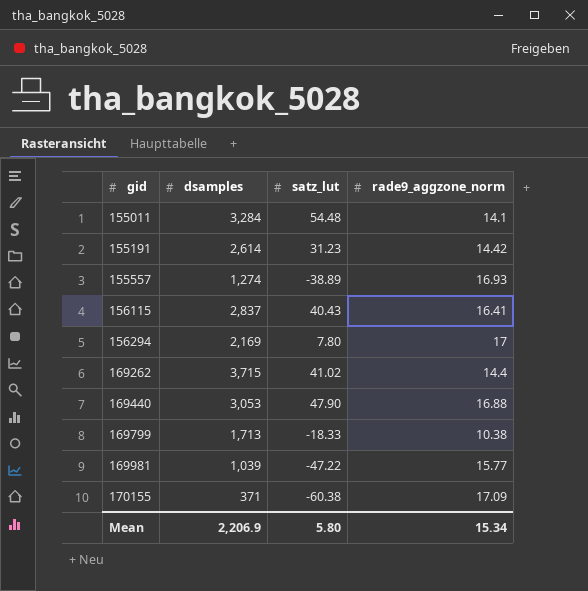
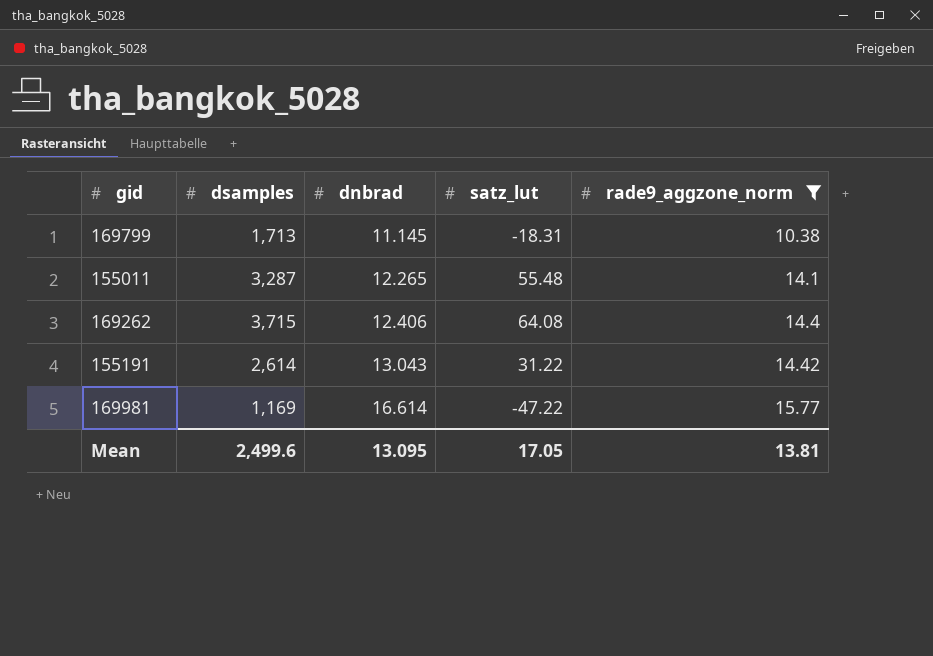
filter: none -> rade9_aggzone_norm <= 15.77
row order: gid ascending -> dnbrad ascending
column dnbrad | position: none -> 3
169799 | satz_lut: -18.33 -> -18.31
155011 | dsamples: 3,284 -> 3,287
155011 | satz_lut: 54.48 -> 55.48
169262 | satz_lut: 41.02 -> 64.08
155191 | satz_lut: 31.23 -> 31.22
169981 | dsamples: 1,039 -> 1,169
Mean | dsamples: 2,206.9 -> 2,499.6
Mean | satz_lut: 5.80 -> 17.05
Mean | rade9_aggzone_norm: 15.34 -> 13.81

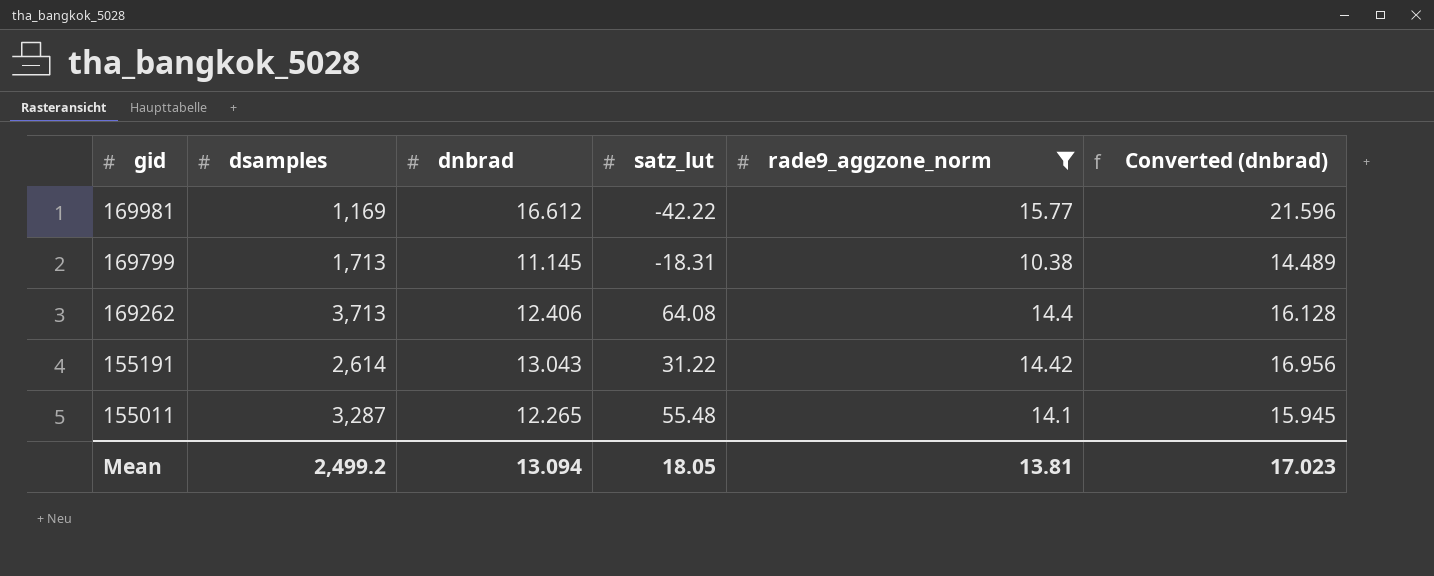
row order: dnbrad ascending -> gid descending
column Converted (dnbrad) | formula: none -> [dnbrad] * 1.3
169981 | dnbrad: 16.614 -> 16.612
169981 | satz_lut: -47.22 -> -42.22
169262 | dsamples: 3,715 -> 3,713
Mean | dsamples: 2,499.6 -> 2,499.2
Mean | dnbrad: 13.095 -> 13.094
Mean | satz_lut: 17.05 -> 18.05

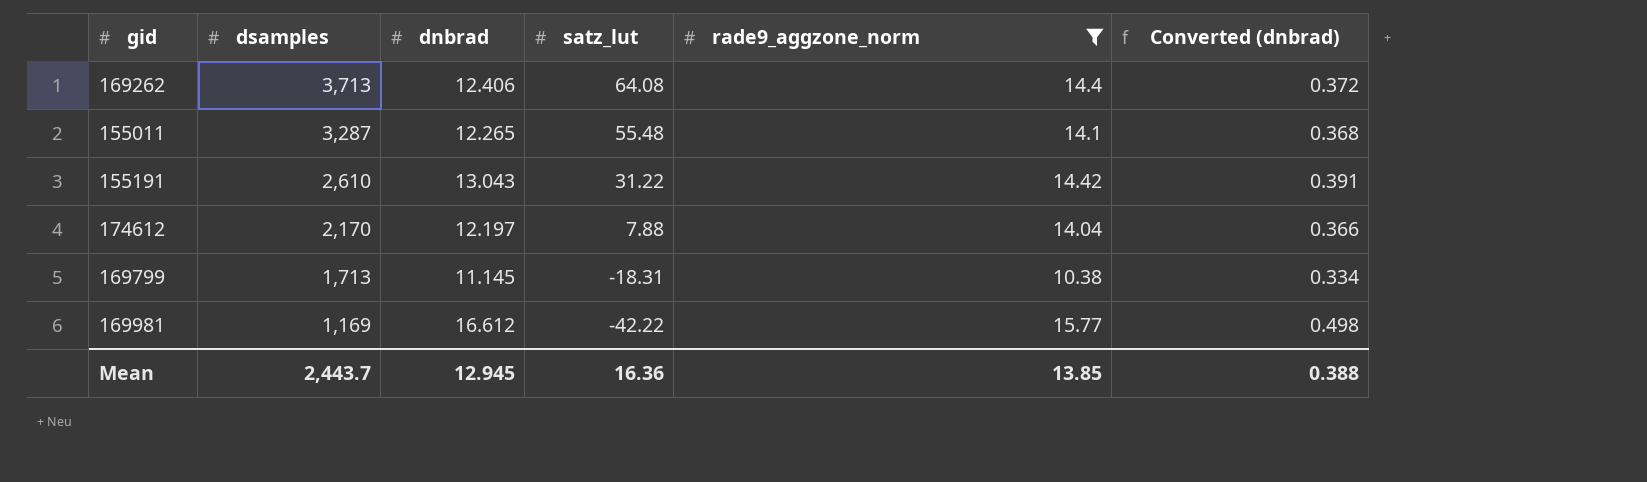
row order: gid descending -> dsamples descending
column Converted (dnbrad) | formula: [dnbrad] * 1.3 -> [dnbrad] * 0.03
155191 | dsamples: 2,614 -> 2,610
row 174612: none -> 2,170 | 12.197 | 7.88 | 14.04 | 0.366
Mean | dsamples: 2,499.2 -> 2,443.7
Mean | dnbrad: 13.094 -> 12.945
Mean | satz_lut: 18.05 -> 16.36
Mean | rade9_aggzone_norm: 13.81 -> 13.85
Mean | Converted (dnbrad): 17.023 -> 0.388

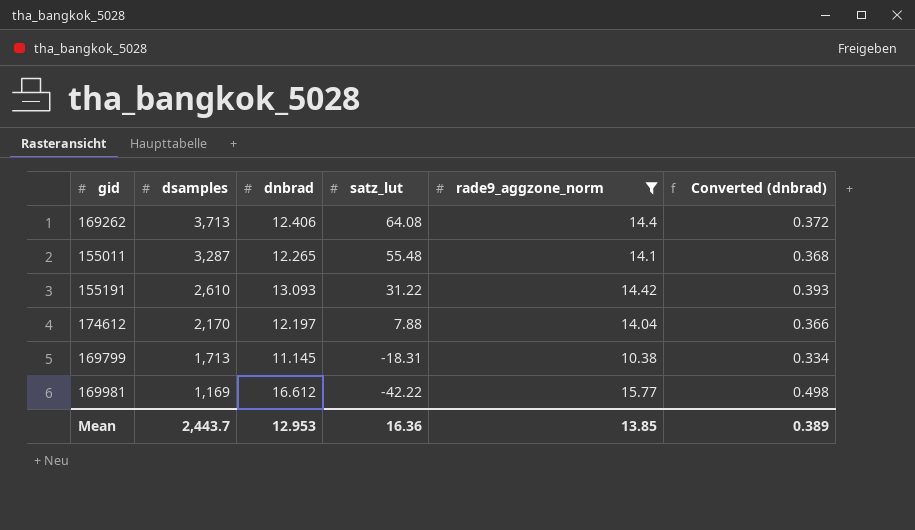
155191 | dnbrad: 13.043 -> 13.093
155191 | Converted (dnbrad): 0.391 -> 0.393
Mean | dnbrad: 12.945 -> 12.953
Mean | Converted (dnbrad): 0.388 -> 0.389

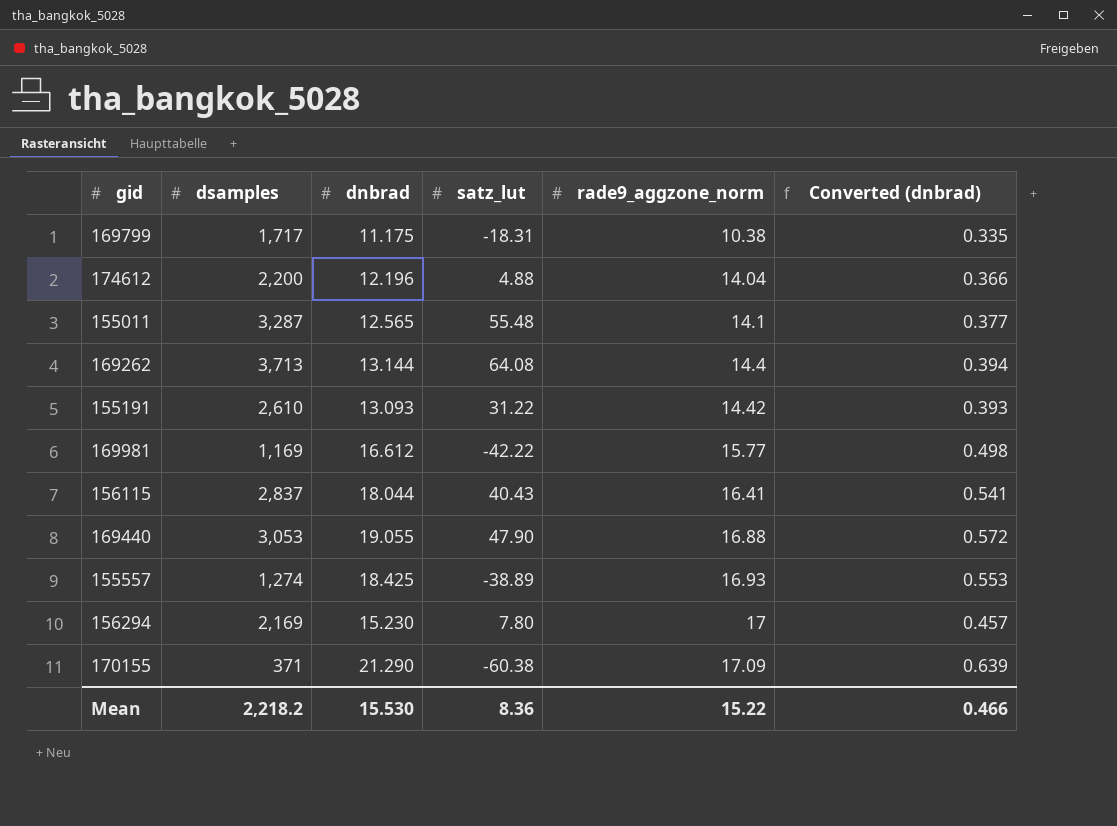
filter: rade9_aggzone_norm <= 15.77 -> none
row order: dsamples descending -> rade9_aggzone_norm ascending
169799 | dsamples: 1,713 -> 1,717
169799 | dnbrad: 11.145 -> 11.175
169799 | Converted (dnbrad): 0.334 -> 0.335
174612 | dsamples: 2,170 -> 2,200
174612 | dnbrad: 12.197 -> 12.196
174612 | satz_lut: 7.88 -> 4.88
155011 | dnbrad: 12.265 -> 12.565
155011 | Converted (dnbrad): 0.368 -> 0.377
169262 | dnbrad: 12.406 -> 13.144
169262 | Converted (dnbrad): 0.372 -> 0.394
Mean | dsamples: 2,443.7 -> 2,218.2
Mean | dnbrad: 12.953 -> 15.530
Mean | satz_lut: 16.36 -> 8.36
Mean | rade9_aggzone_norm: 13.85 -> 15.22
Mean | Converted (dnbrad): 0.389 -> 0.466

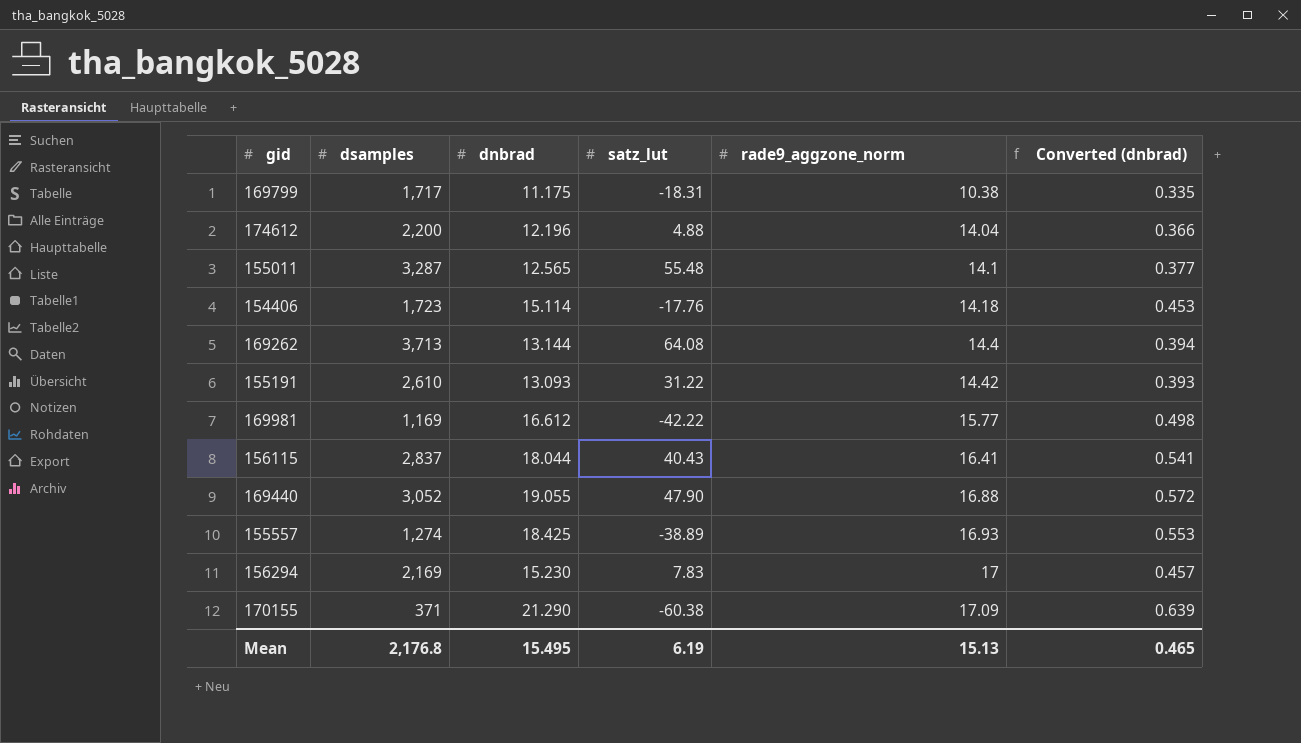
row 154406: none -> 1,723 | 15.114 | -17.76 | 14.18 | 0.453
169440 | dsamples: 3,053 -> 3,052
156294 | satz_lut: 7.80 -> 7.83
Mean | dsamples: 2,218.2 -> 2,176.8
Mean | dnbrad: 15.530 -> 15.495
Mean | satz_lut: 8.36 -> 6.19
Mean | rade9_aggzone_norm: 15.22 -> 15.13
Mean | Converted (dnbrad): 0.466 -> 0.465

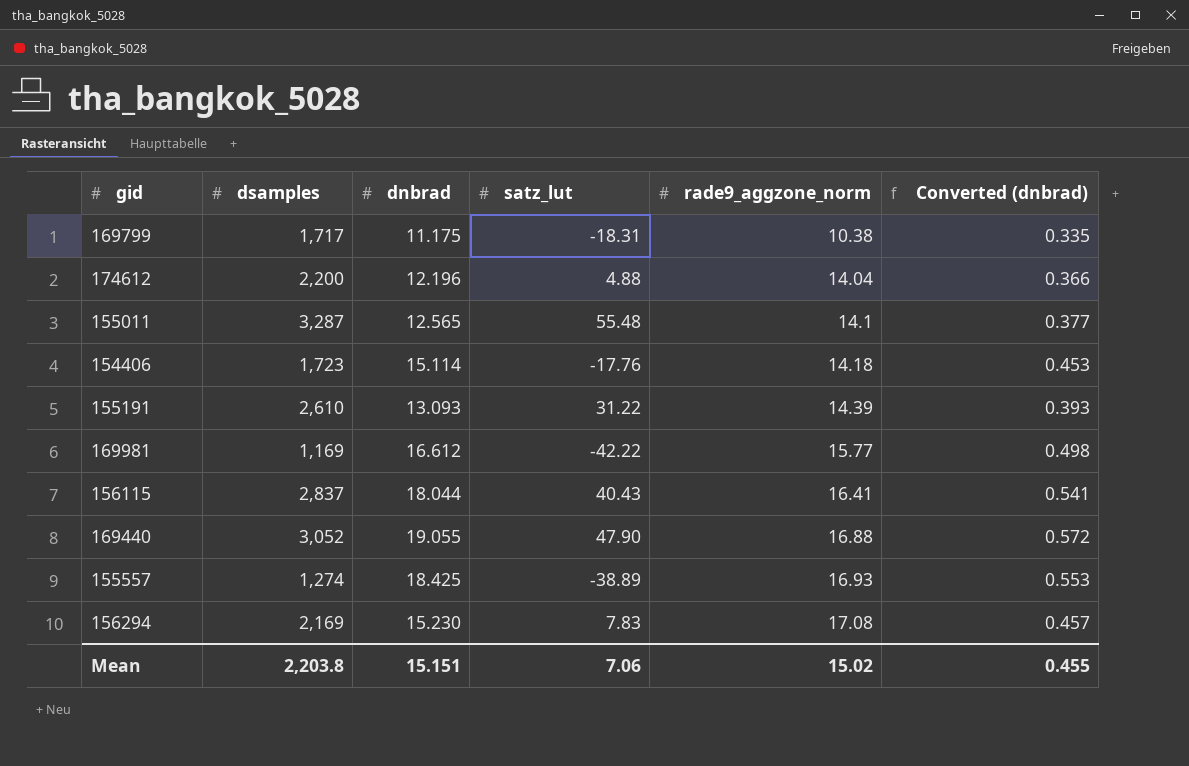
row 169262: 3,713 | 13.144 | 64.08 | 14.4 | 0.394 -> none
row 170155: 371 | 21.290 | -60.38 | 17.09 | 0.639 -> none
155191 | rade9_aggzone_norm: 14.42 -> 14.39
156294 | rade9_aggzone_norm: 17 -> 17.08
Mean | dsamples: 2,176.8 -> 2,203.8
Mean | dnbrad: 15.495 -> 15.151
Mean | satz_lut: 6.19 -> 7.06
Mean | rade9_aggzone_norm: 15.13 -> 15.02
Mean | Converted (dnbrad): 0.465 -> 0.455

